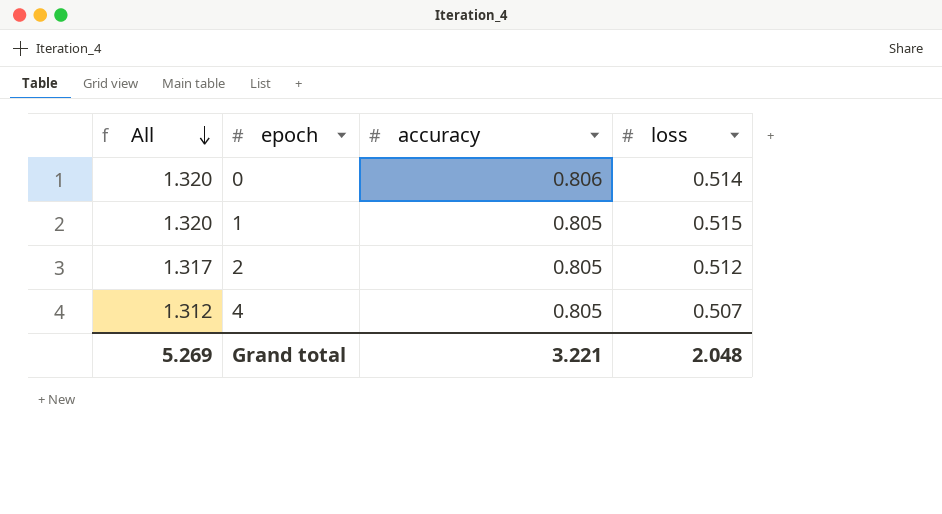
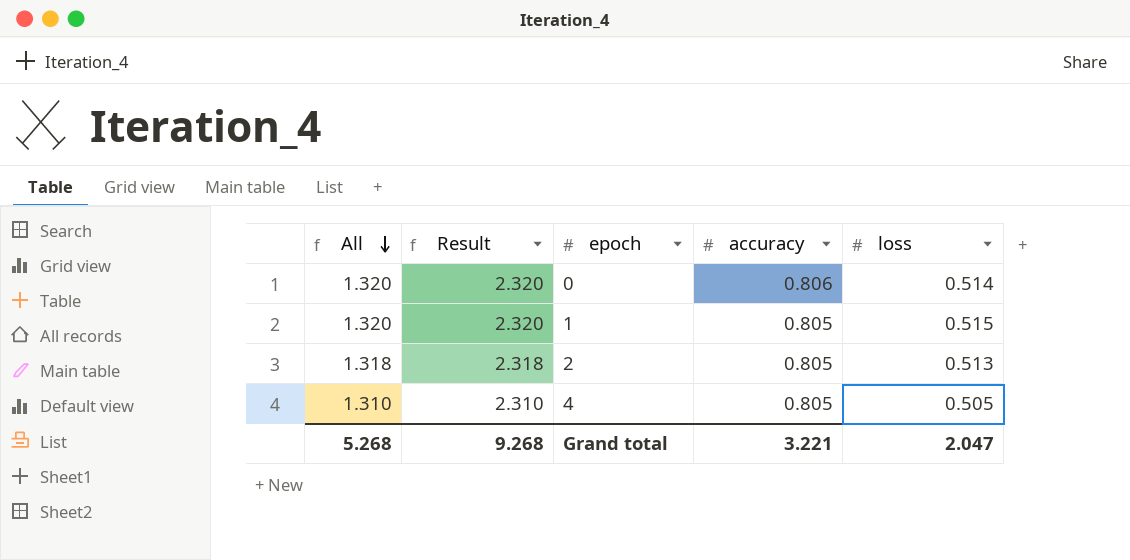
column Result | formula: none -> [All] + 1
2 | All: 1.317 -> 1.318
2 | loss: 0.512 -> 0.513
4 | All: 1.312 -> 1.310
4 | loss: 0.507 -> 0.505
Grand total | All: 5.269 -> 5.268
Grand total | loss: 2.048 -> 2.047

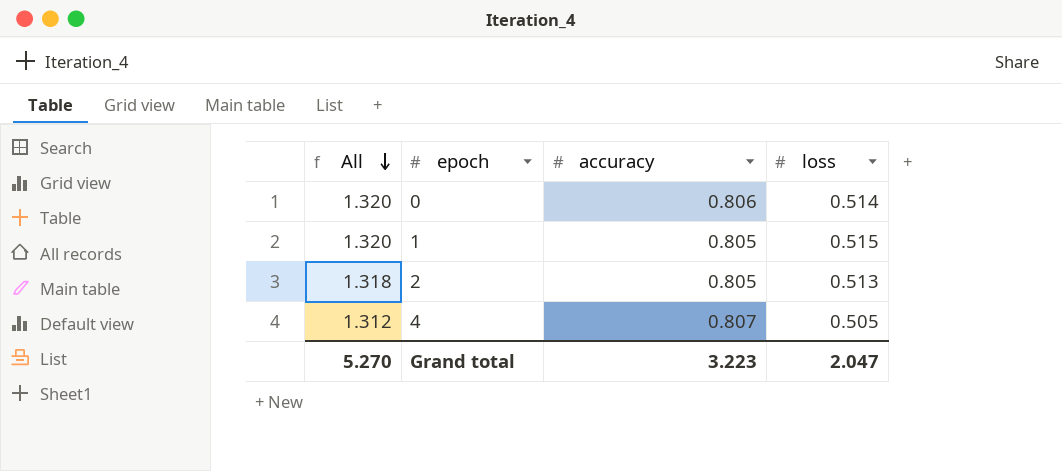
column Result | formula: [All] + 1 -> none
4 | All: 1.310 -> 1.312
4 | accuracy: 0.805 -> 0.807
Grand total | All: 5.268 -> 5.270
Grand total | accuracy: 3.221 -> 3.223

